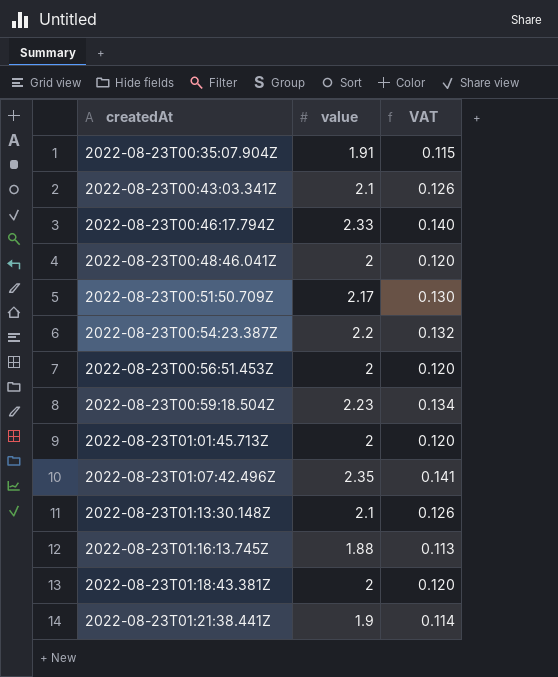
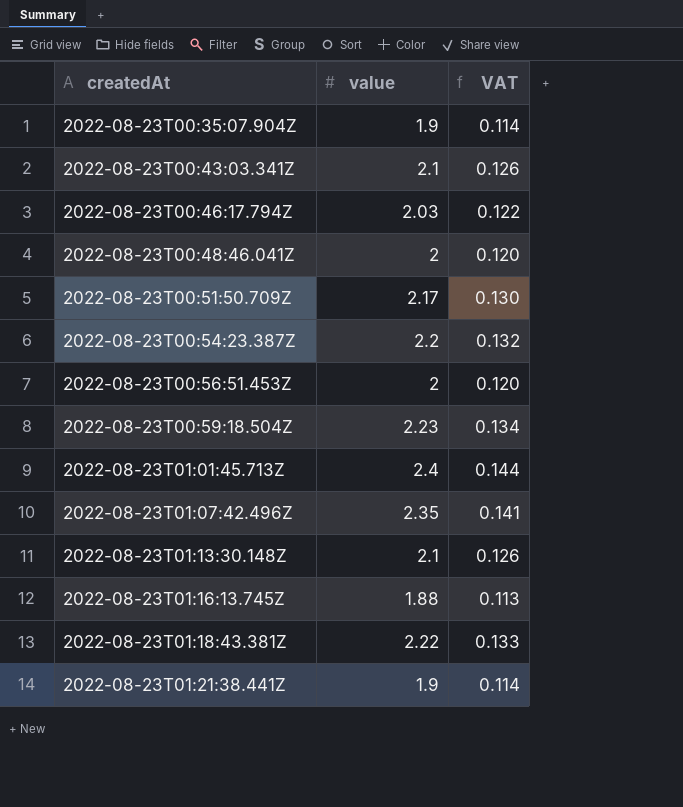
2022-08-23T00:35:07.904Z | value: 1.91 -> 1.9
2022-08-23T00:35:07.904Z | VAT: 0.115 -> 0.114
2022-08-23T00:46:17.794Z | value: 2.33 -> 2.03
2022-08-23T00:46:17.794Z | VAT: 0.140 -> 0.122
2022-08-23T01:01:45.713Z | value: 2 -> 2.4
2022-08-23T01:01:45.713Z | VAT: 0.120 -> 0.144
2022-08-23T01:18:43.381Z | value: 2 -> 2.22
2022-08-23T01:18:43.381Z | VAT: 0.120 -> 0.133

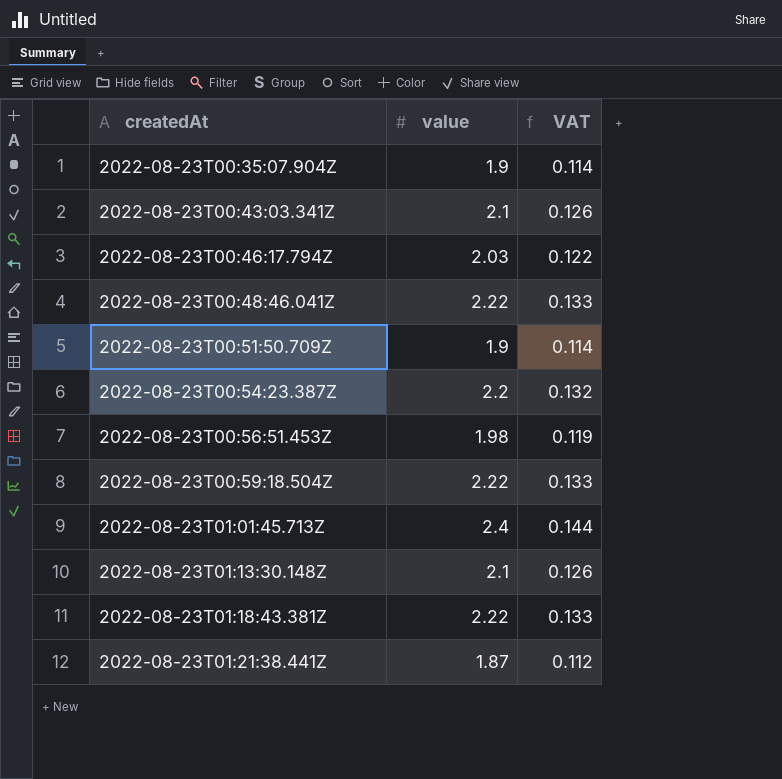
row 2022-08-23T01:07:42.496Z: 2.35 | 0.141 -> none
row 2022-08-23T01:16:13.745Z: 1.88 | 0.113 -> none
2022-08-23T00:48:46.041Z | value: 2 -> 2.22
2022-08-23T00:48:46.041Z | VAT: 0.120 -> 0.133
2022-08-23T00:51:50.709Z | value: 2.17 -> 1.9
2022-08-23T00:51:50.709Z | VAT: 0.130 -> 0.114
2022-08-23T00:56:51.453Z | value: 2 -> 1.98
2022-08-23T00:56:51.453Z | VAT: 0.120 -> 0.119
2022-08-23T00:59:18.504Z | value: 2.23 -> 2.22
2022-08-23T00:59:18.504Z | VAT: 0.134 -> 0.133
2022-08-23T01:21:38.441Z | value: 1.9 -> 1.87
2022-08-23T01:21:38.441Z | VAT: 0.114 -> 0.112

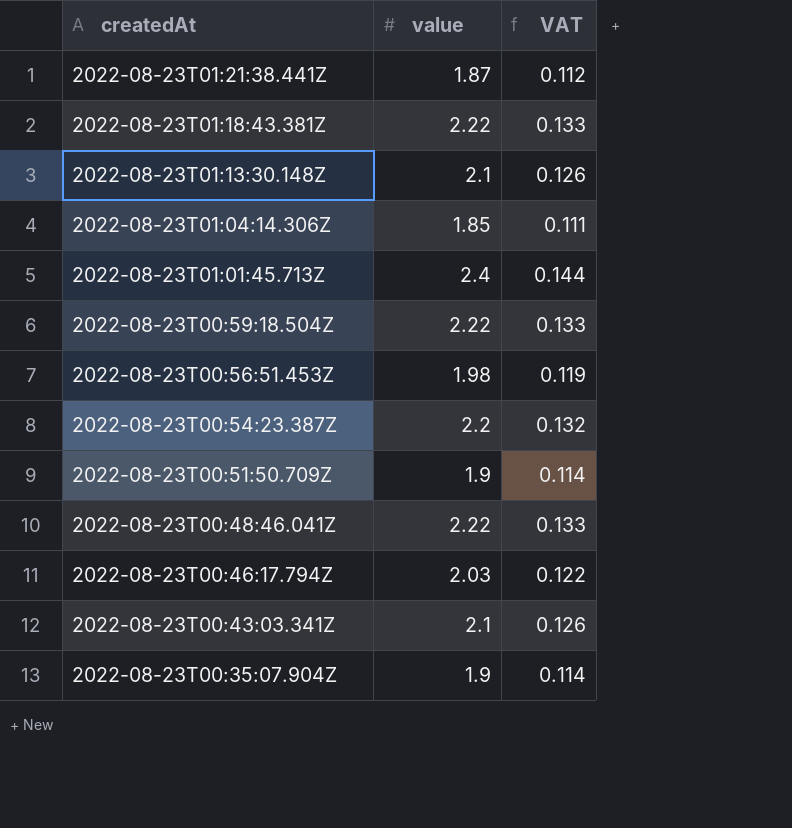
row order: createdAt ascending -> createdAt descending
row 2022-08-23T01:04:14.306Z: none -> 1.85 | 0.111

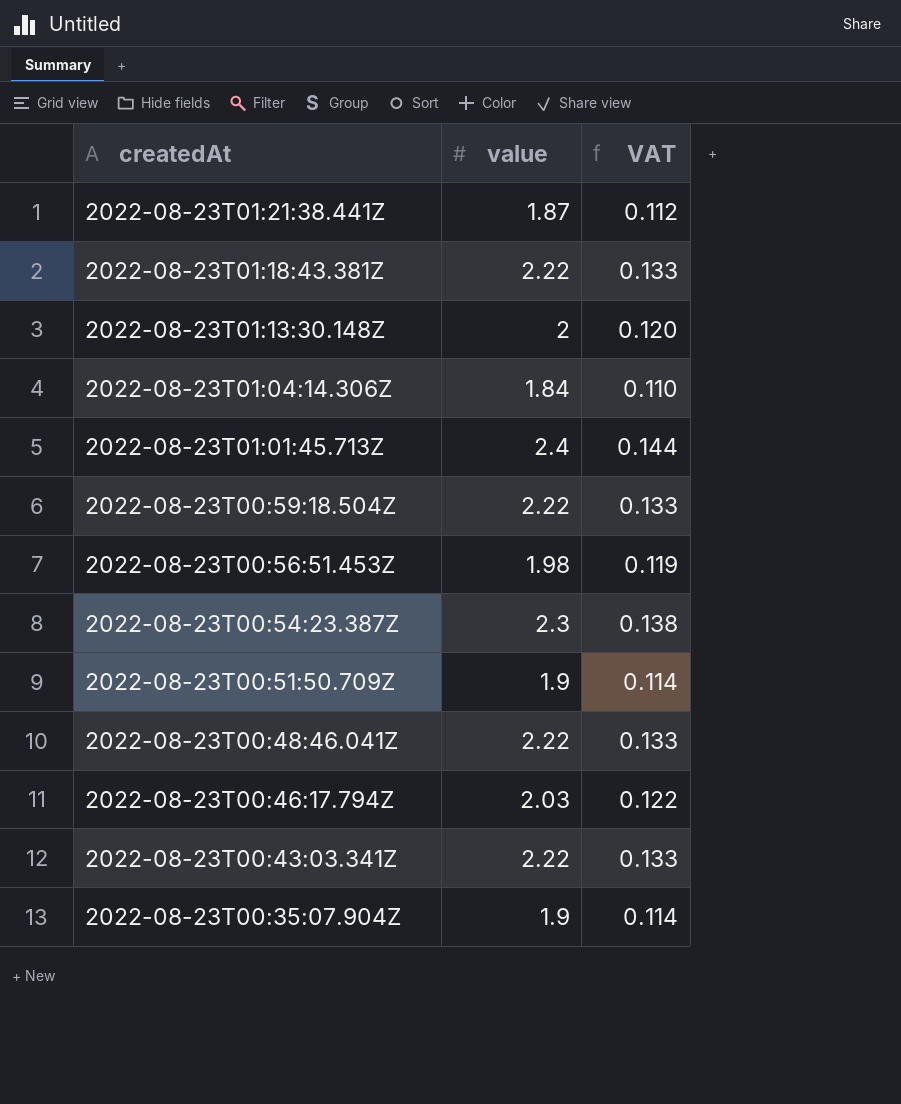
2022-08-23T01:13:30.148Z | value: 2.1 -> 2
2022-08-23T01:13:30.148Z | VAT: 0.126 -> 0.120
2022-08-23T01:04:14.306Z | value: 1.85 -> 1.84
2022-08-23T01:04:14.306Z | VAT: 0.111 -> 0.110
2022-08-23T00:54:23.387Z | value: 2.2 -> 2.3
2022-08-23T00:54:23.387Z | VAT: 0.132 -> 0.138
2022-08-23T00:43:03.341Z | value: 2.1 -> 2.22
2022-08-23T00:43:03.341Z | VAT: 0.126 -> 0.133

